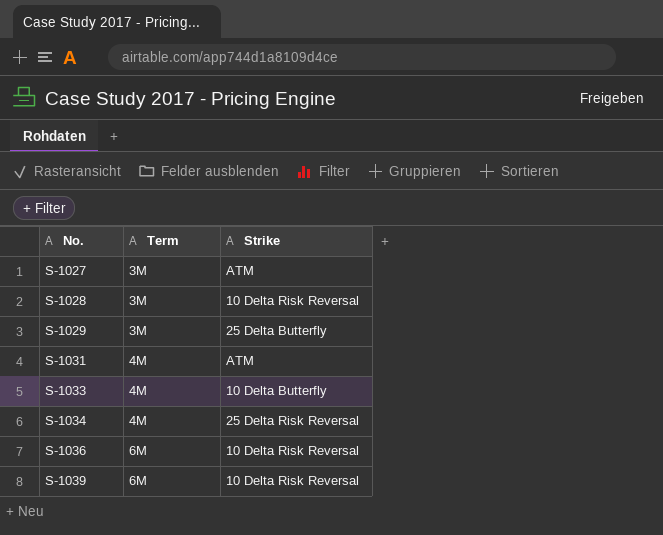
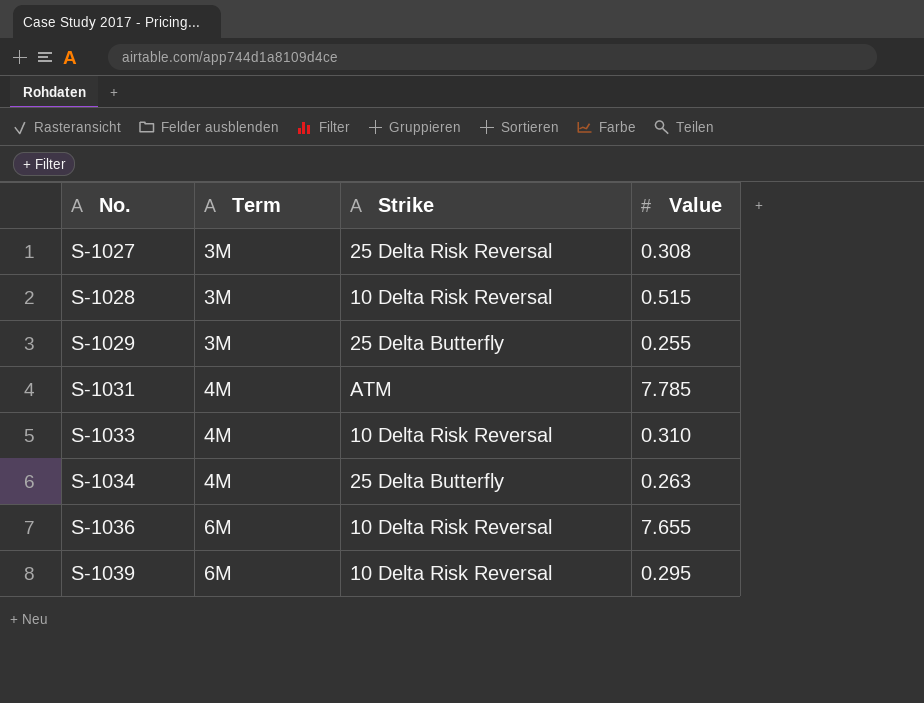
column Value | position: none -> 4
S-1027 | Strike: ATM -> 25 Delta Risk Reversal
S-1033 | Strike: 10 Delta Butterfly -> 10 Delta Risk Reversal
S-1034 | Strike: 25 Delta Risk Reversal -> 25 Delta Butterfly

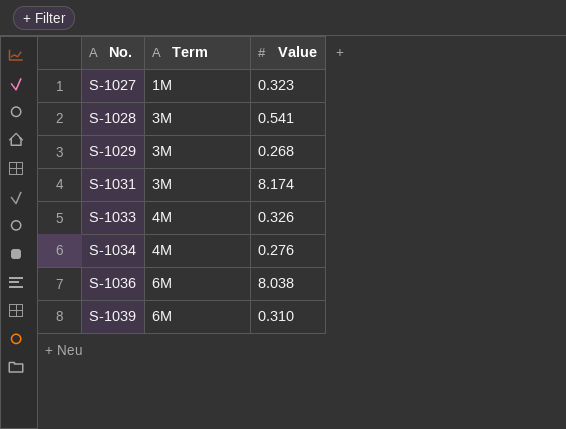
column Strike | position: 3 -> none
S-1027 | Term: 3M -> 1M
S-1027 | Value: 0.308 -> 0.323
S-1028 | Value: 0.515 -> 0.541
S-1029 | Value: 0.255 -> 0.268
S-1031 | Term: 4M -> 3M
S-1031 | Value: 7.785 -> 8.174
S-1033 | Value: 0.310 -> 0.326
S-1034 | Value: 0.263 -> 0.276
S-1036 | Value: 7.655 -> 8.038
S-1039 | Value: 0.295 -> 0.310

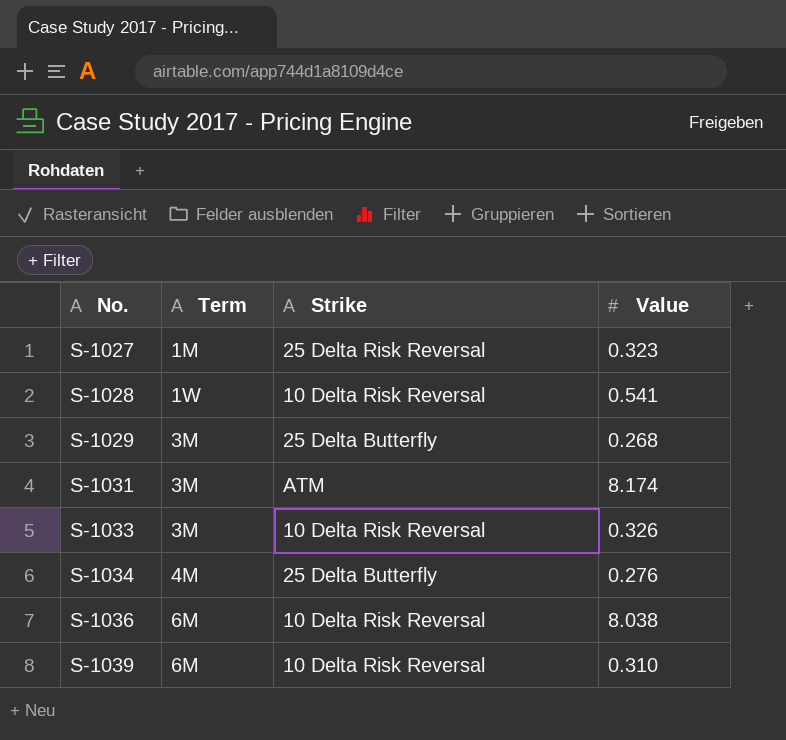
column Strike | position: none -> 3
S-1028 | Term: 3M -> 1W
S-1033 | Term: 4M -> 3M

